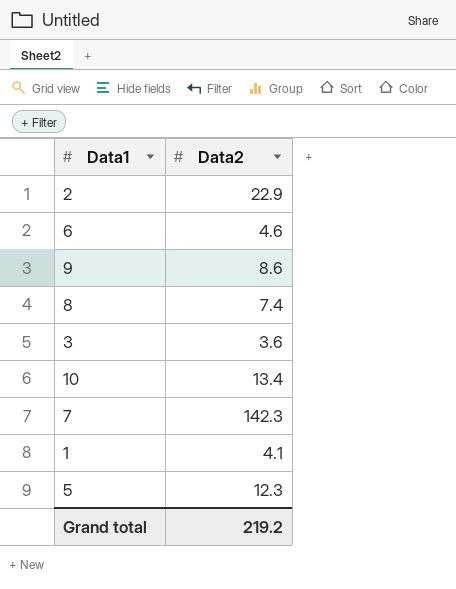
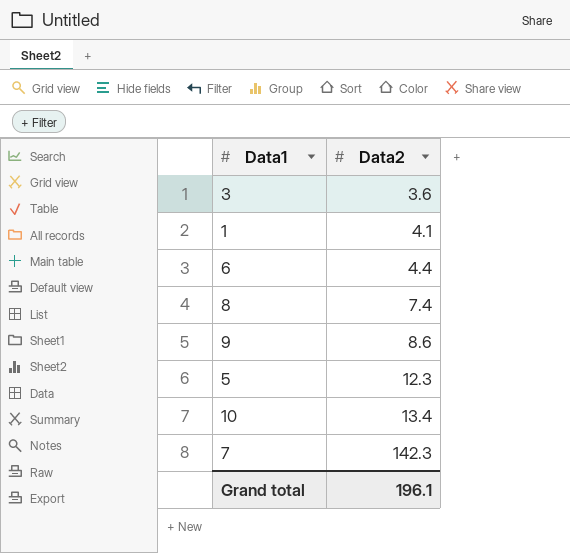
row order: none -> Data2 ascending
row 2: 22.9 -> none
6 | Data2: 4.6 -> 4.4
Grand total | Data2: 219.2 -> 196.1

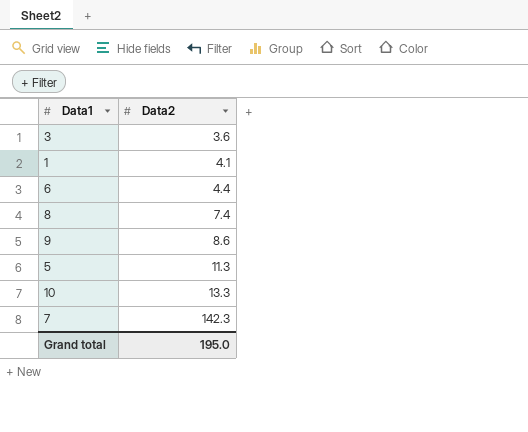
5 | Data2: 12.3 -> 11.3
10 | Data2: 13.4 -> 13.3
Grand total | Data2: 196.1 -> 195.0

